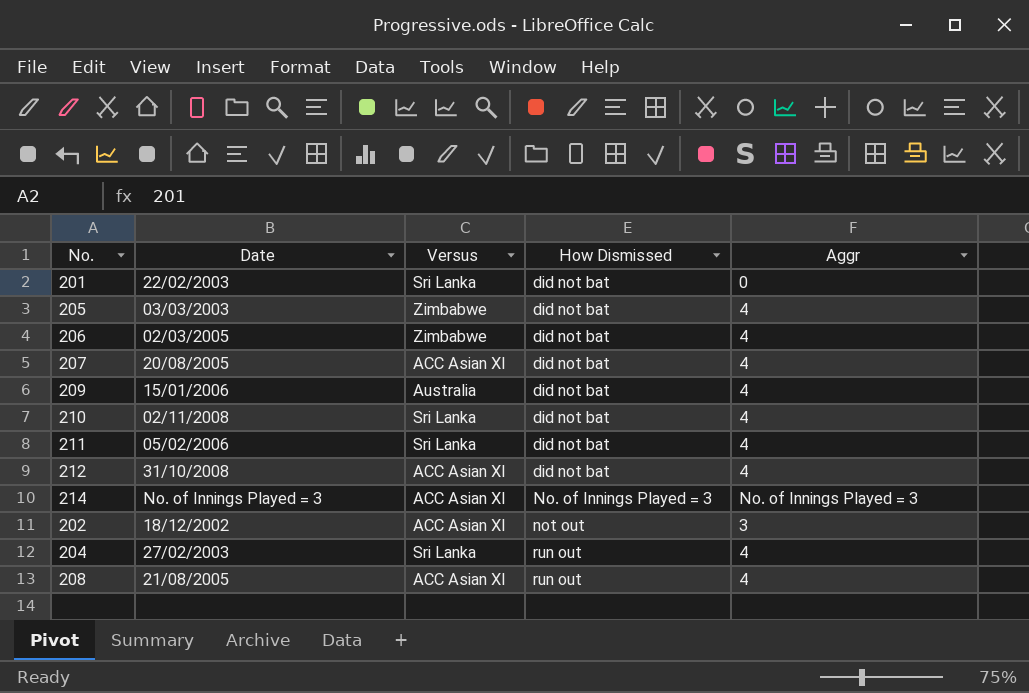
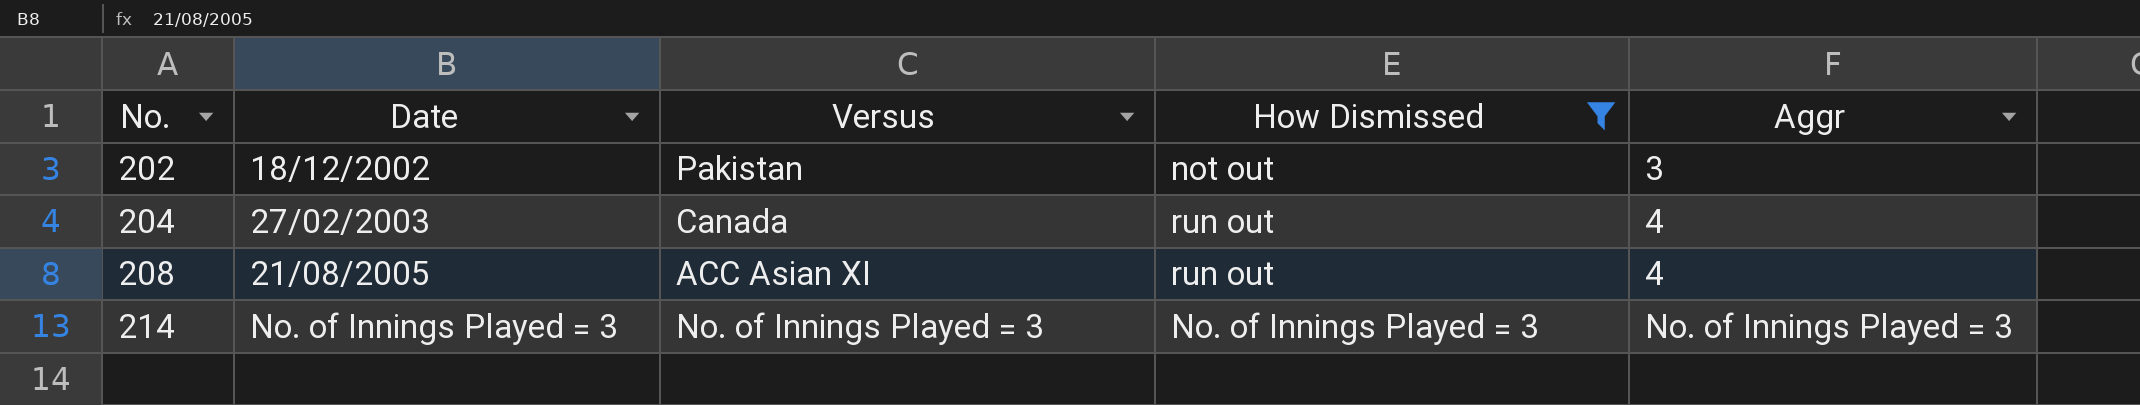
filter: none -> How Dismissed != did not bat
row order: How Dismissed ascending -> No. ascending
202 | Versus: ACC Asian XI -> Pakistan
204 | Versus: Sri Lanka -> Canada
214 | Versus: ACC Asian XI -> No. of Innings Played = 3

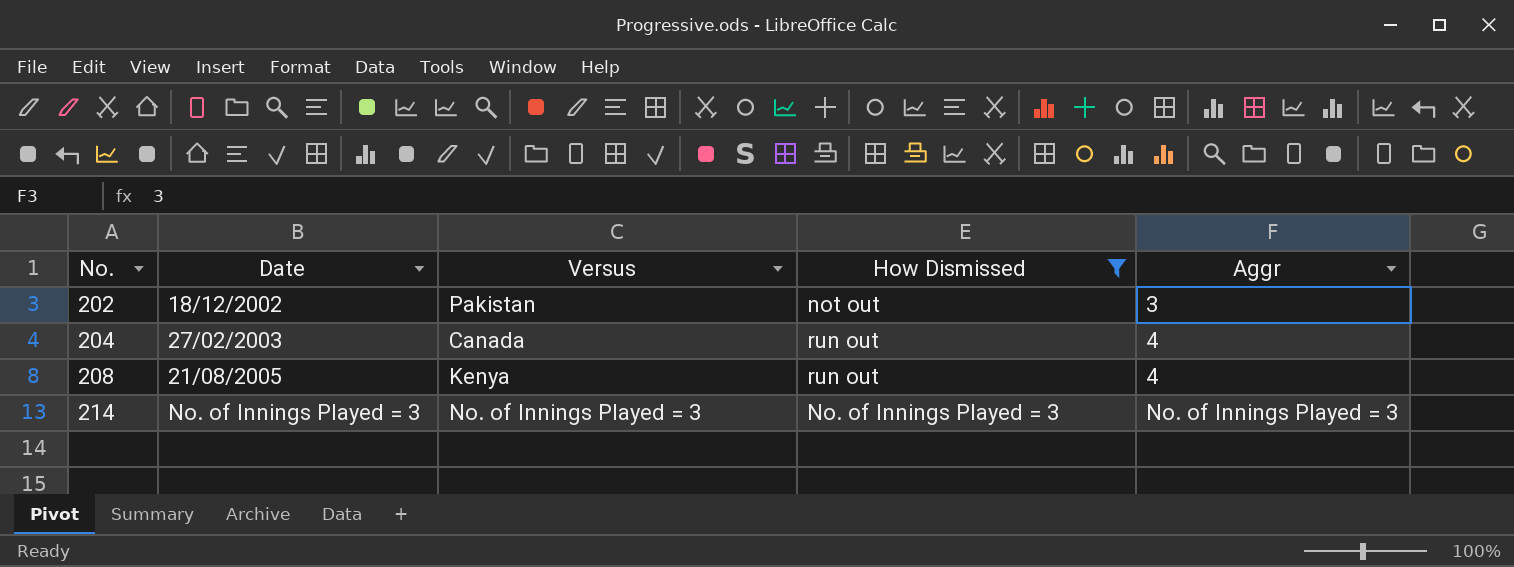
208 | Versus: ACC Asian XI -> Kenya

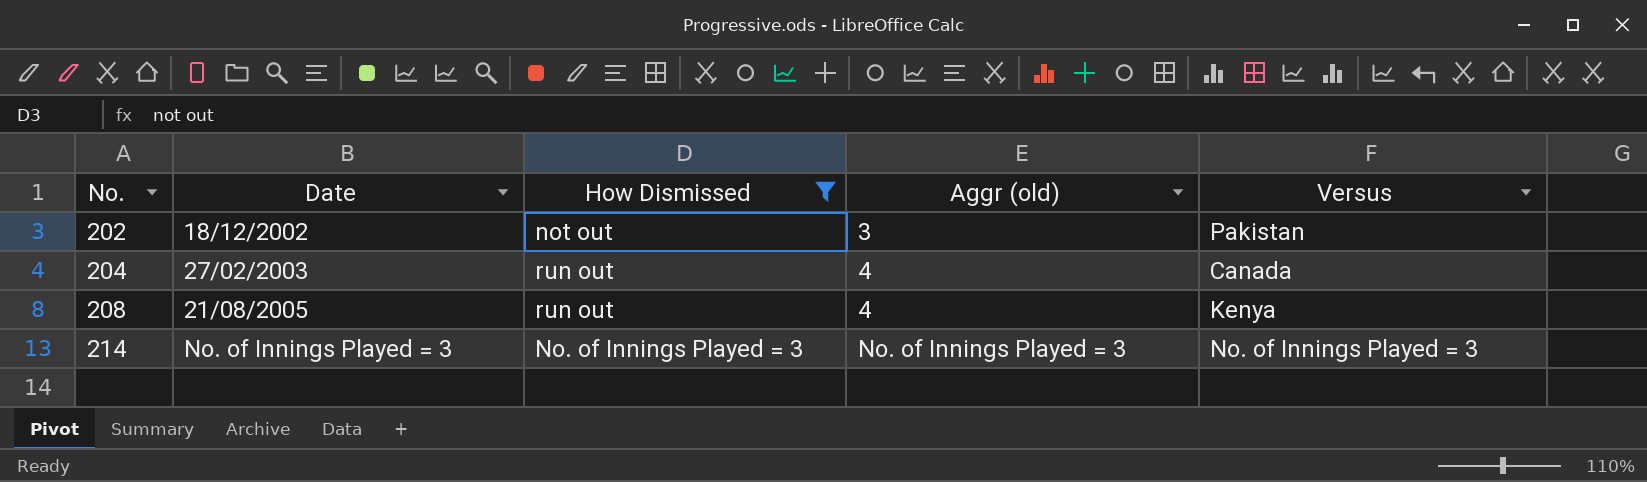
column name: Aggr -> Aggr (old)
column Versus | position: 3 -> 5

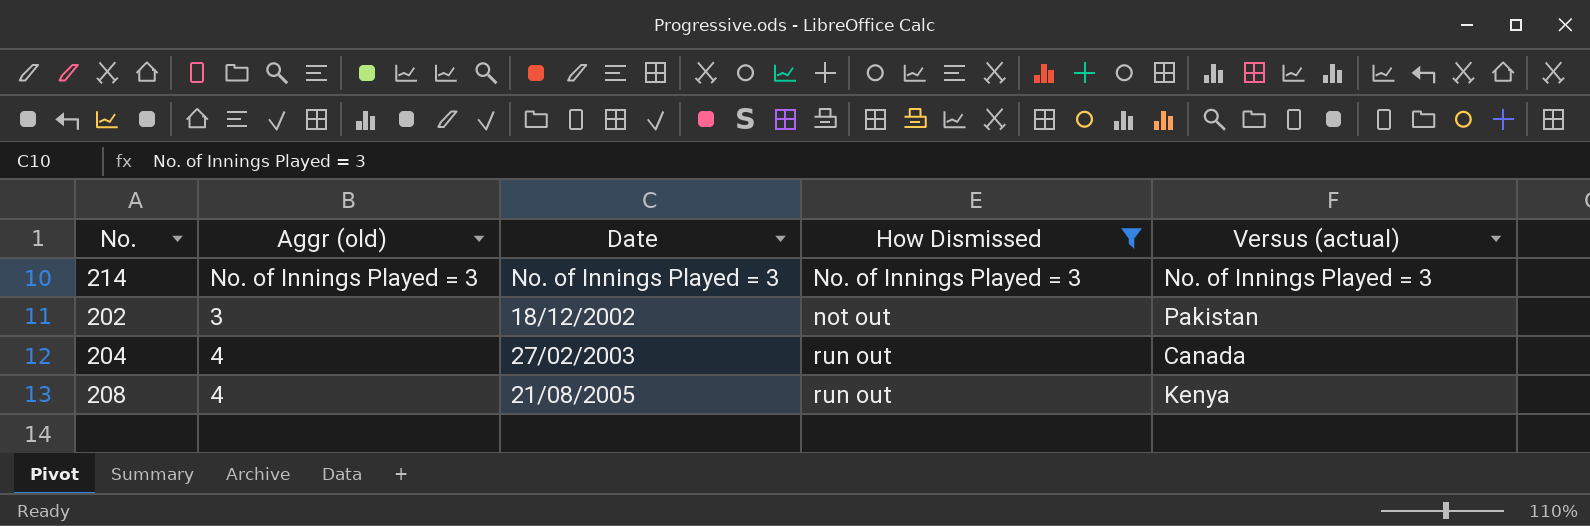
row order: No. ascending -> How Dismissed ascending
column Aggr (old) | position: 4 -> 2
column name: Versus -> Versus (actual)

